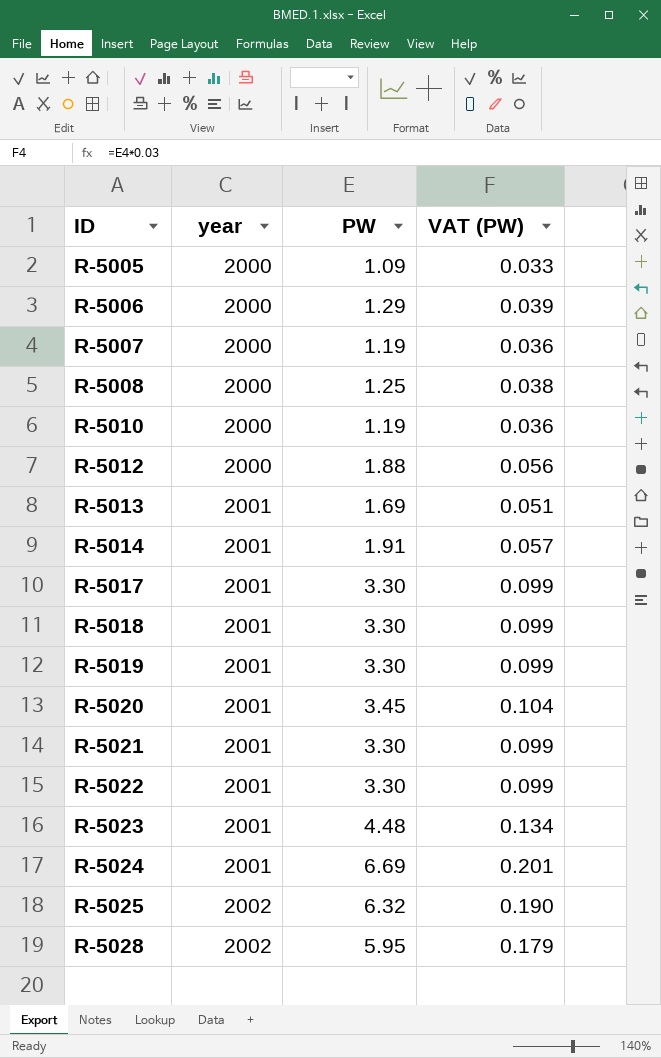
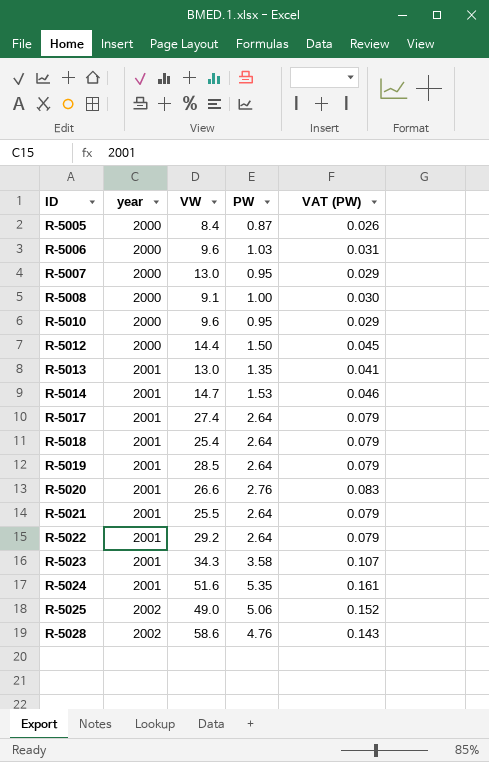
column VW | position: none -> 3
R-5005 | PW: 1.09 -> 0.87
R-5005 | VAT (PW): 0.033 -> 0.026
R-5006 | PW: 1.29 -> 1.03
R-5006 | VAT (PW): 0.039 -> 0.031
R-5007 | PW: 1.19 -> 0.95
R-5007 | VAT (PW): 0.036 -> 0.029
R-5008 | PW: 1.25 -> 1.00
R-5008 | VAT (PW): 0.038 -> 0.030
R-5010 | PW: 1.19 -> 0.95
R-5010 | VAT (PW): 0.036 -> 0.029
R-5012 | PW: 1.88 -> 1.50
R-5012 | VAT (PW): 0.056 -> 0.045
R-5013 | PW: 1.69 -> 1.35
R-5013 | VAT (PW): 0.051 -> 0.041
R-5014 | PW: 1.91 -> 1.53
R-5014 | VAT (PW): 0.057 -> 0.046
R-5017 | PW: 3.30 -> 2.64
R-5017 | VAT (PW): 0.099 -> 0.079
R-5018 | PW: 3.30 -> 2.64
R-5018 | VAT (PW): 0.099 -> 0.079
R-5019 | PW: 3.30 -> 2.64
R-5019 | VAT (PW): 0.099 -> 0.079
R-5020 | PW: 3.45 -> 2.76
R-5020 | VAT (PW): 0.104 -> 0.083
R-5021 | PW: 3.30 -> 2.64
R-5021 | VAT (PW): 0.099 -> 0.079
R-5022 | PW: 3.30 -> 2.64
R-5022 | VAT (PW): 0.099 -> 0.079
R-5023 | PW: 4.48 -> 3.58
R-5023 | VAT (PW): 0.134 -> 0.107
R-5024 | PW: 6.69 -> 5.35
R-5024 | VAT (PW): 0.201 -> 0.161
R-5025 | PW: 6.32 -> 5.06
R-5025 | VAT (PW): 0.190 -> 0.152
R-5028 | PW: 5.95 -> 4.76
R-5028 | VAT (PW): 0.179 -> 0.143

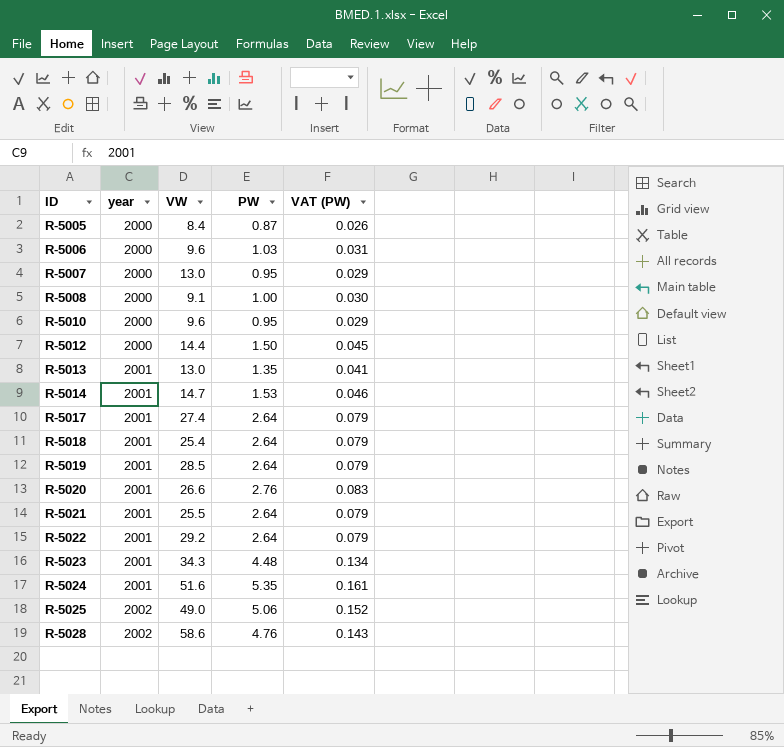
R-5023 | PW: 3.58 -> 4.48
R-5023 | VAT (PW): 0.107 -> 0.134

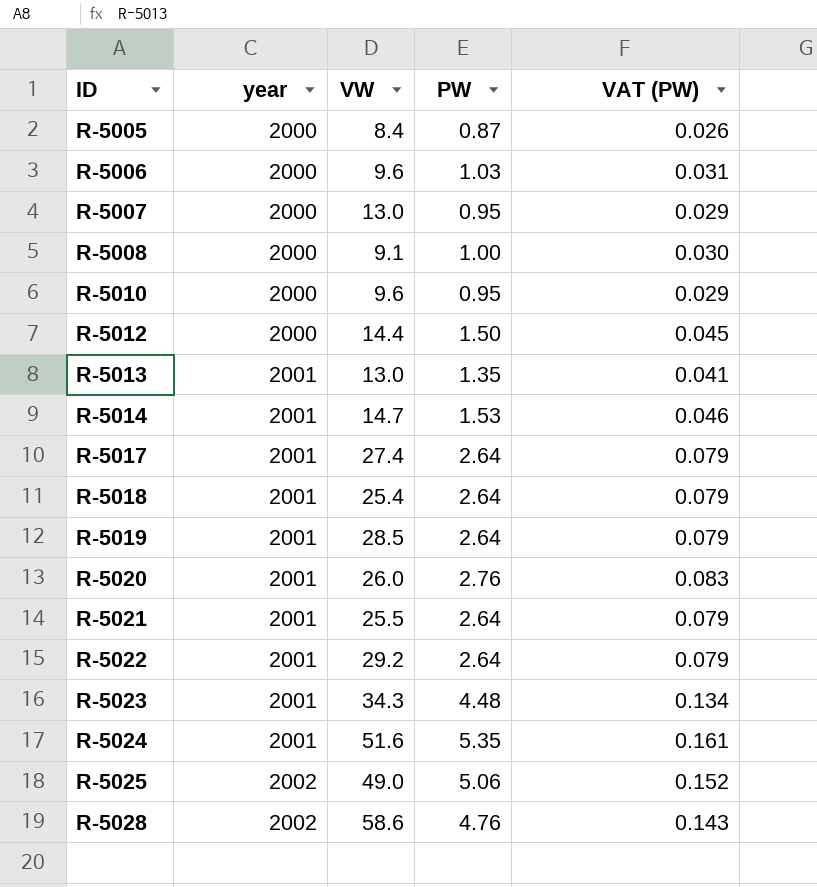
R-5020 | VW: 26.6 -> 26.0

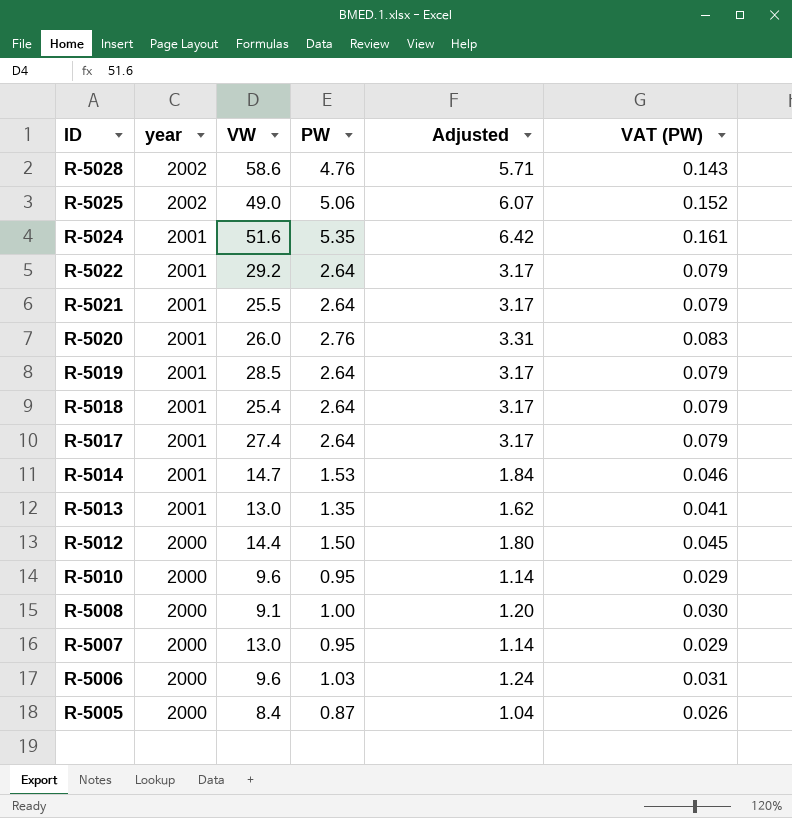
row order: ID ascending -> ID descending
column Adjusted | formula: none -> [PW] * 1.2
row R-5023: 2001 | 34.3 | 4.48 | 0.134 -> none

